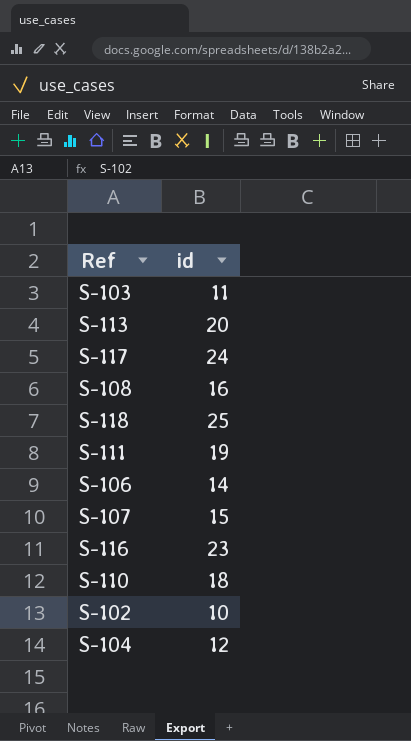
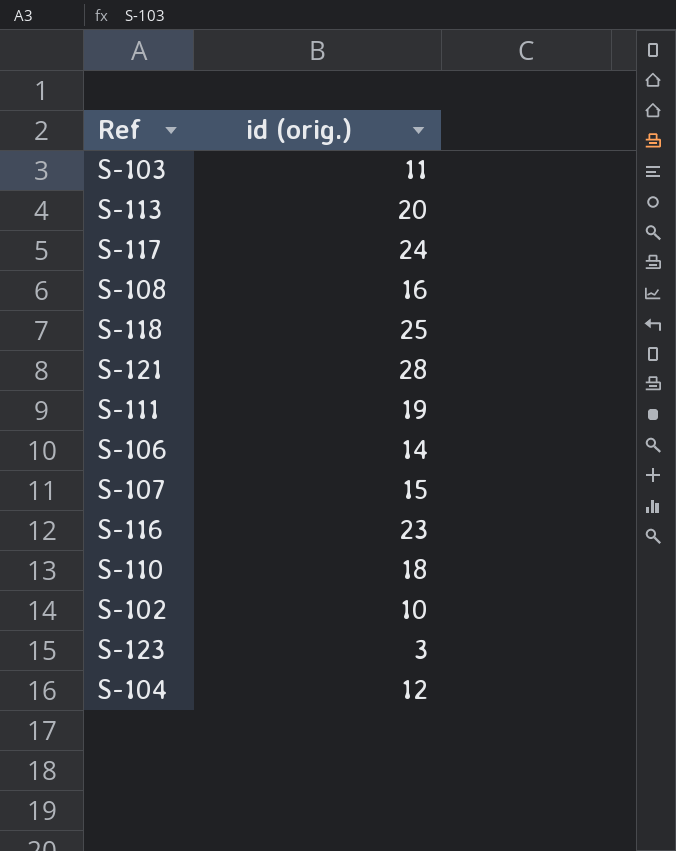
column name: id -> id (orig.)
row S-121: none -> 28
row S-123: none -> 3

